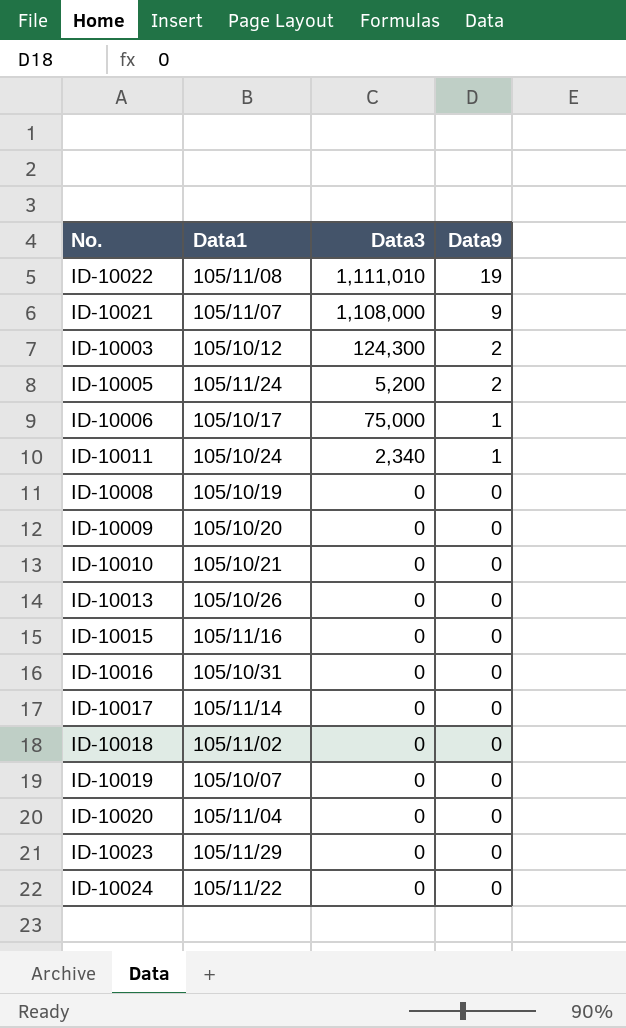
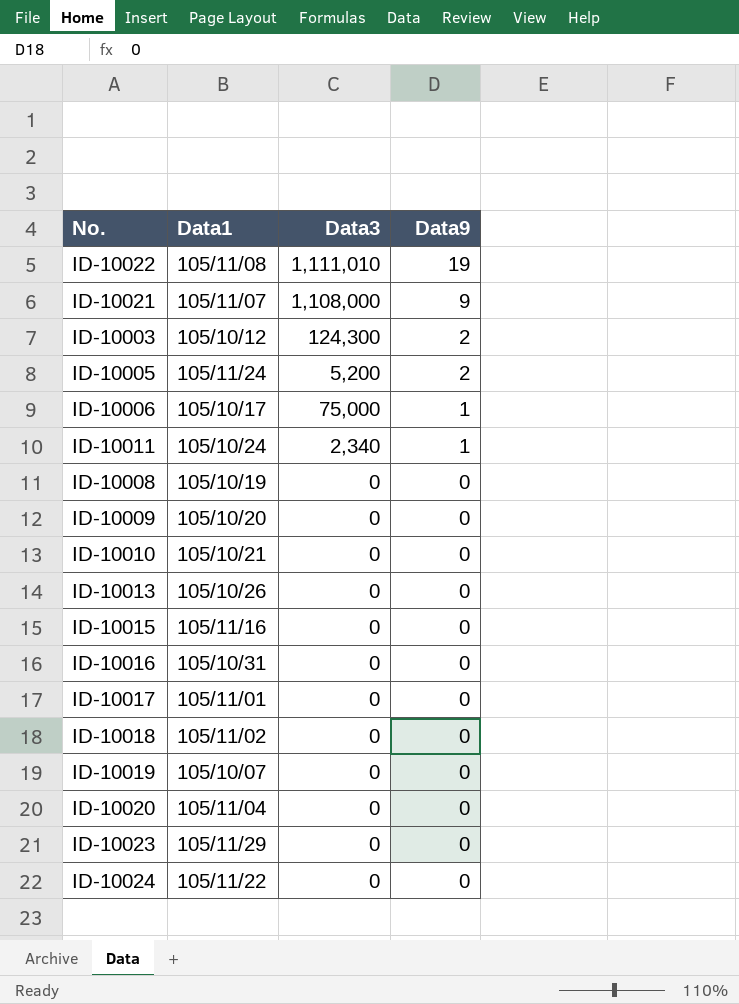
ID-10017 | Data1: 105/11/14 -> 105/11/01

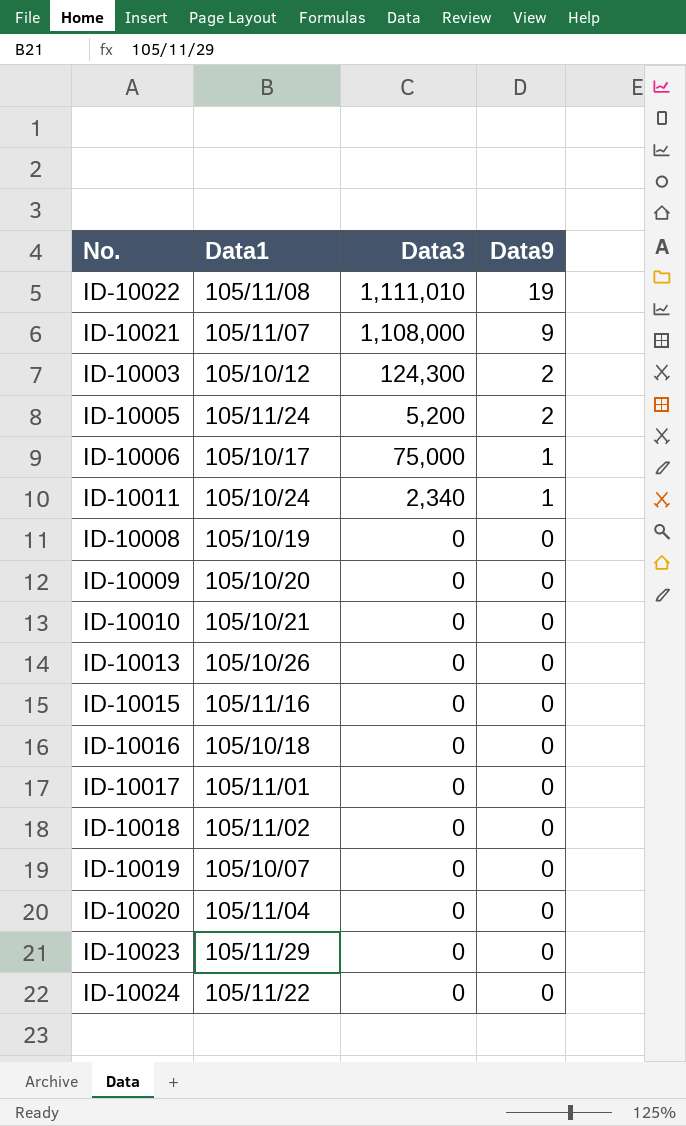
ID-10016 | Data1: 105/10/31 -> 105/10/18

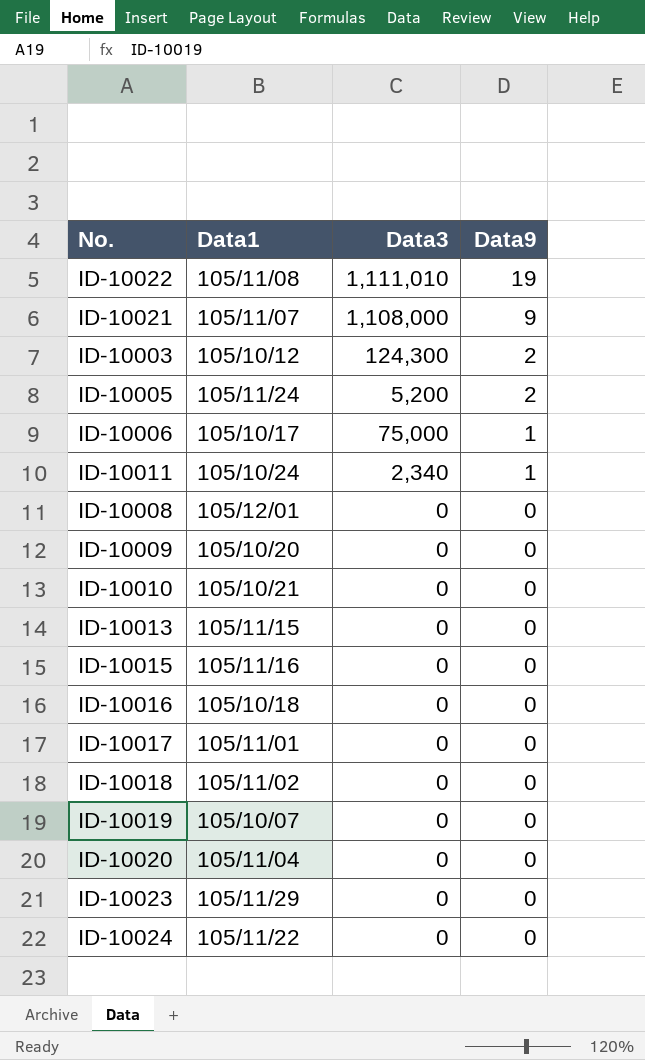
ID-10008 | Data1: 105/10/19 -> 105/12/01
ID-10013 | Data1: 105/10/26 -> 105/11/15

